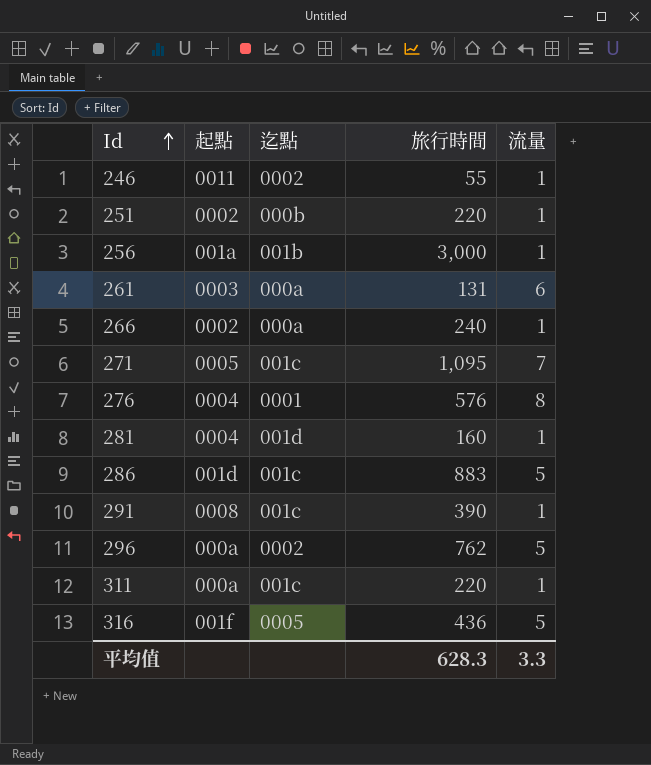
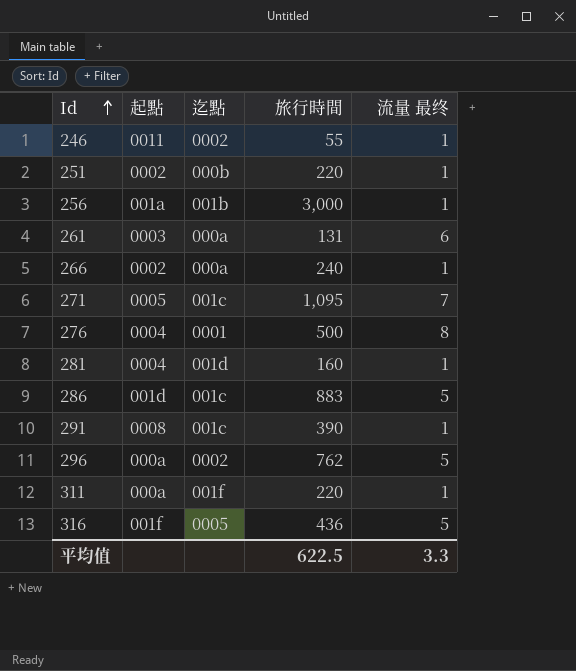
column name: 流量 -> 流量 最终
276 | 旅行時間: 576 -> 500
311 | 迄點: 001c -> 001f
平均值 | 旅行時間: 628.3 -> 622.5

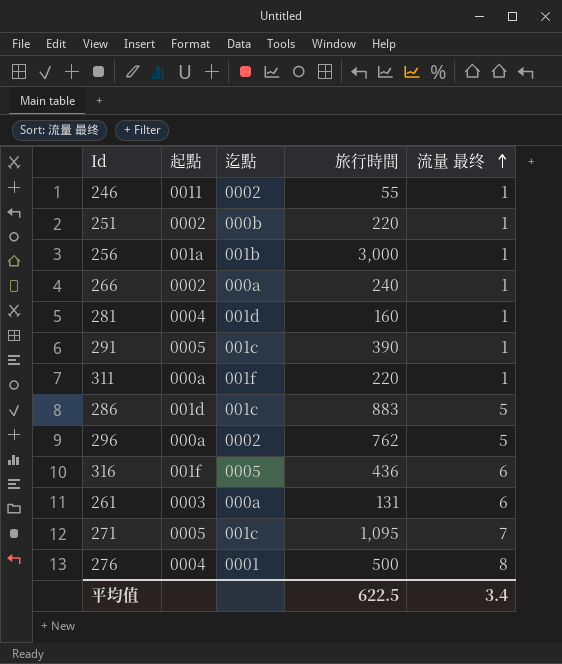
row order: Id ascending -> 流量 最终 ascending
291 | 起點: 0008 -> 0005
316 | 流量 最终: 5 -> 6
平均值 | 流量 最终: 3.3 -> 3.4

